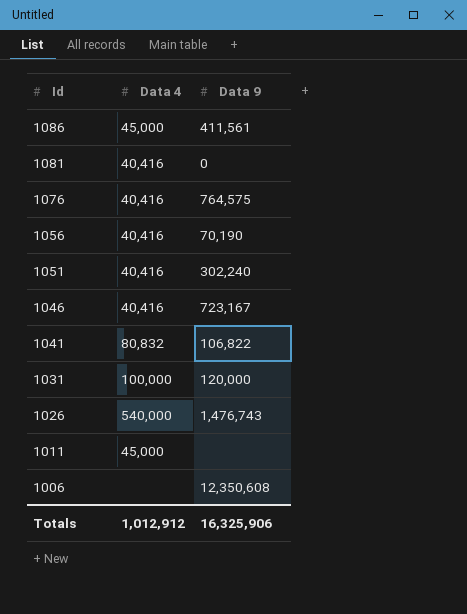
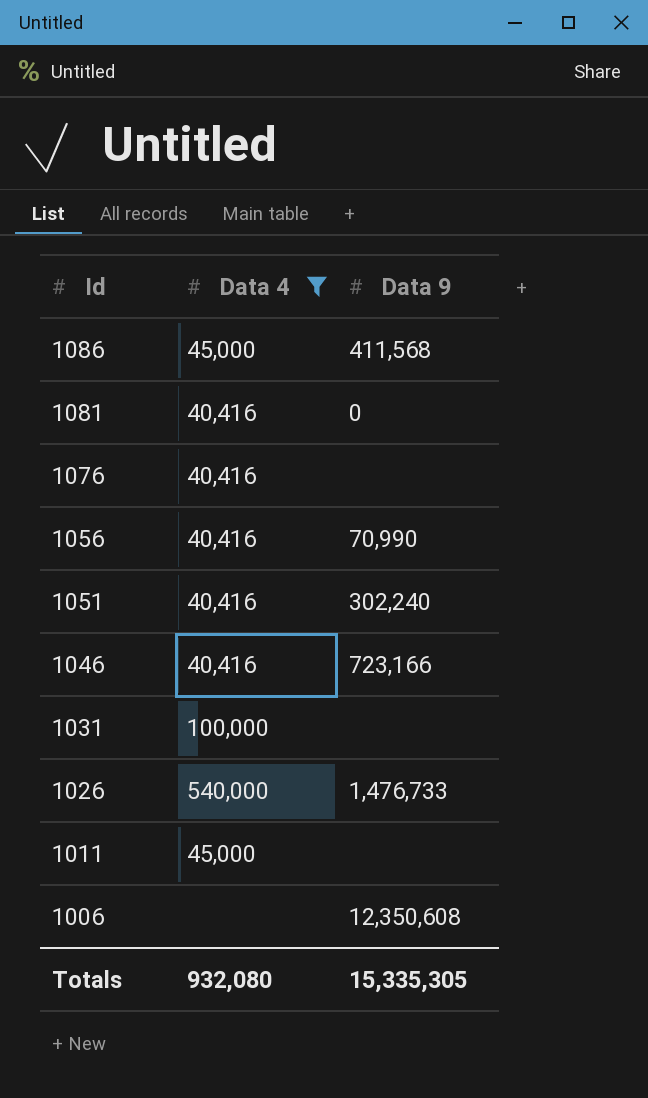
filter: none -> Data 4 != 80,832
1086 | Data 9: 411,561 -> 411,568
1076 | Data 9: 764,575 -> none
1056 | Data 9: 70,190 -> 70,990
1046 | Data 9: 723,167 -> 723,166
1031 | Data 9: 120,000 -> none
1026 | Data 9: 1,476,743 -> 1,476,733
Totals | Data 4: 1,012,912 -> 932,080
Totals | Data 9: 16,325,906 -> 15,335,305

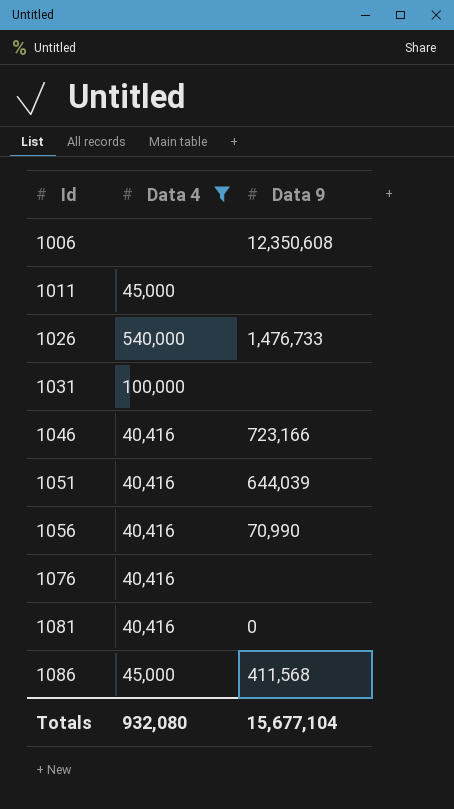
row order: Id descending -> Id ascending
1051 | Data 9: 302,240 -> 644,039
Totals | Data 9: 15,335,305 -> 15,677,104

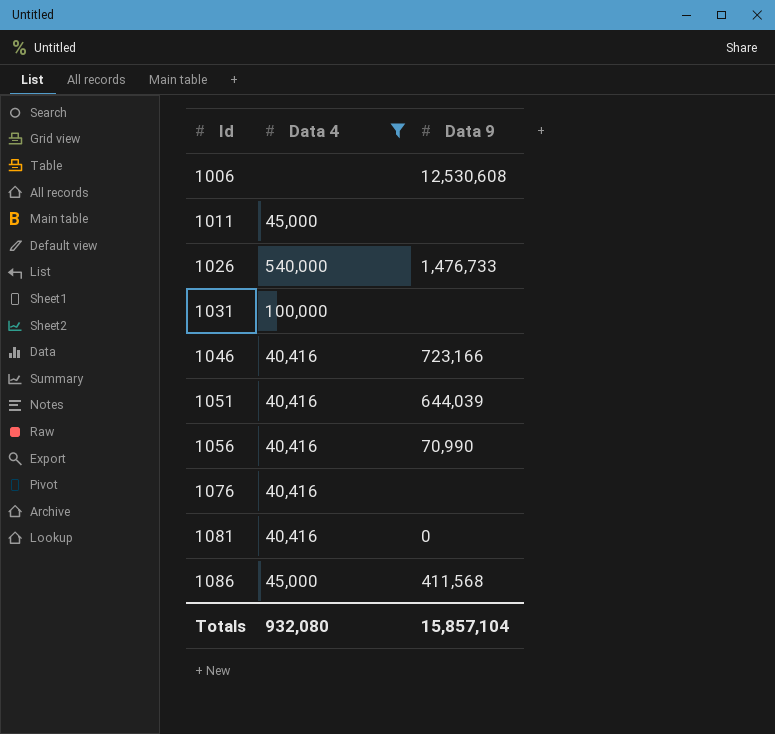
1006 | Data 9: 12,350,608 -> 12,530,608
Totals | Data 9: 15,677,104 -> 15,857,104

